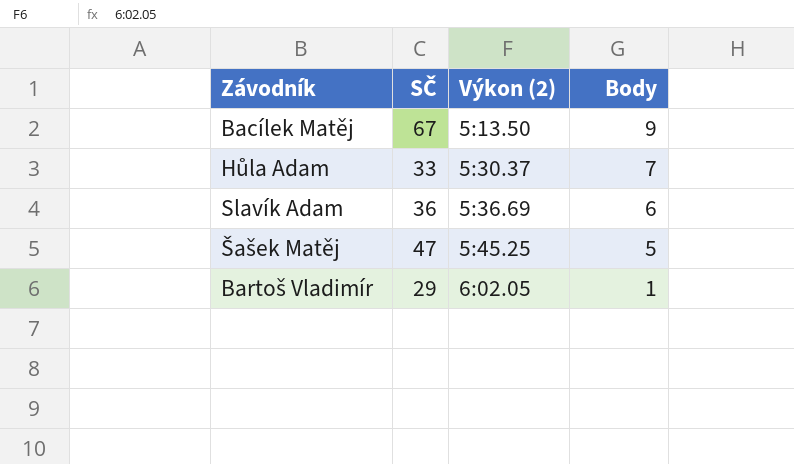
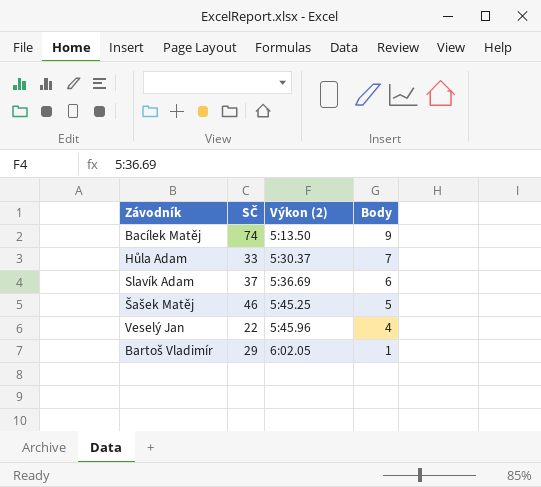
Bacílek Matěj | SČ: 67 -> 74
Slavík Adam | SČ: 36 -> 37
Šašek Matěj | SČ: 47 -> 46
row Veselý Jan: none -> 22 | 5:45.96 | 4

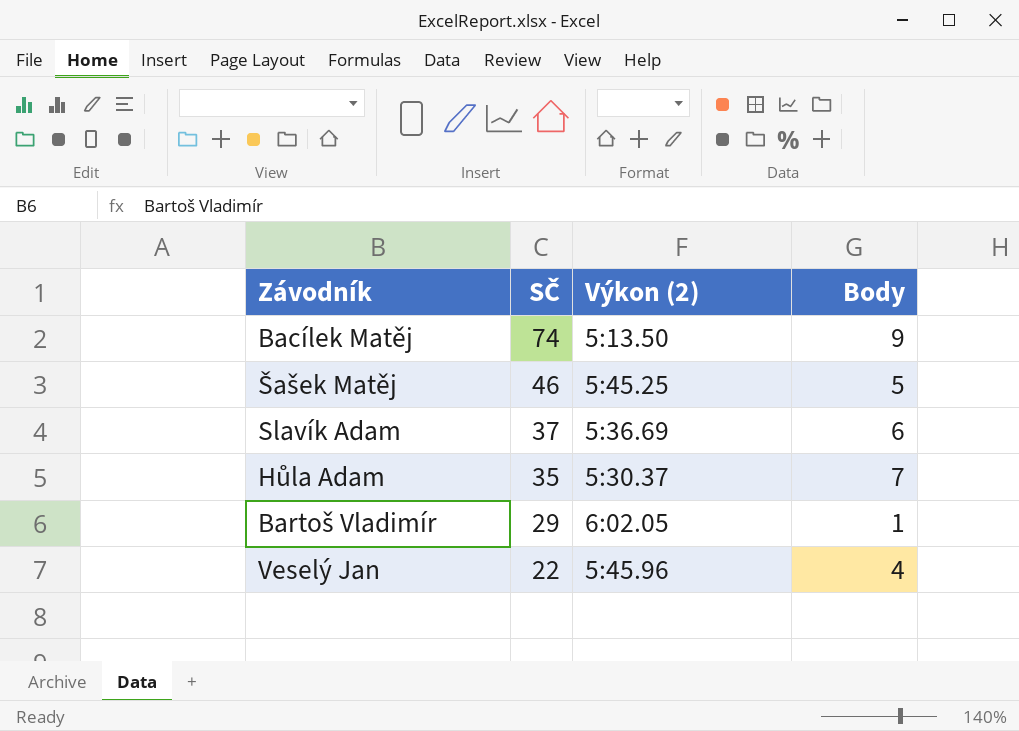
row order: Výkon (2) ascending -> SČ descending
Hůla Adam | SČ: 33 -> 35

